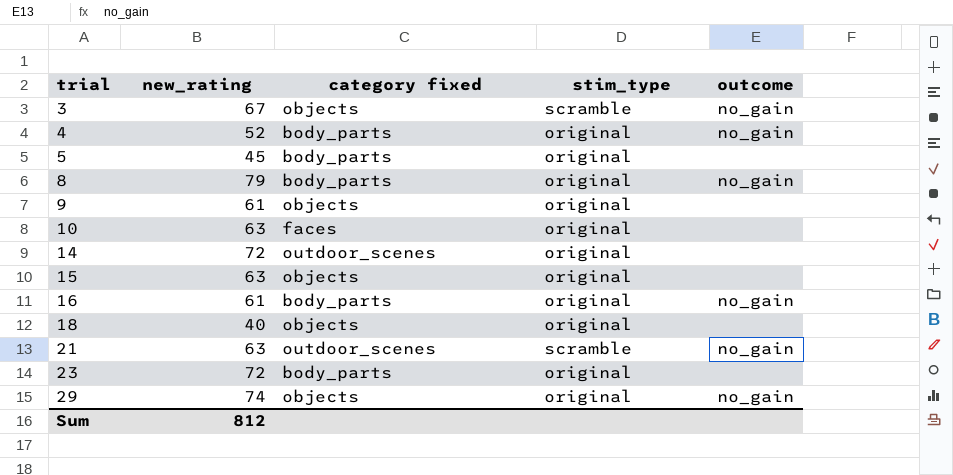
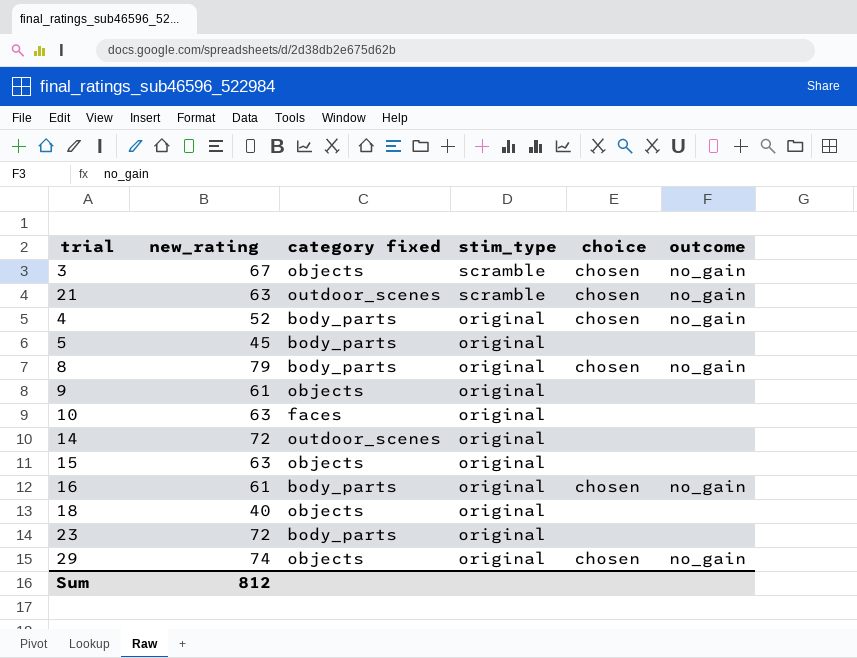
row order: trial ascending -> stim_type descending
column choice | position: none -> 5

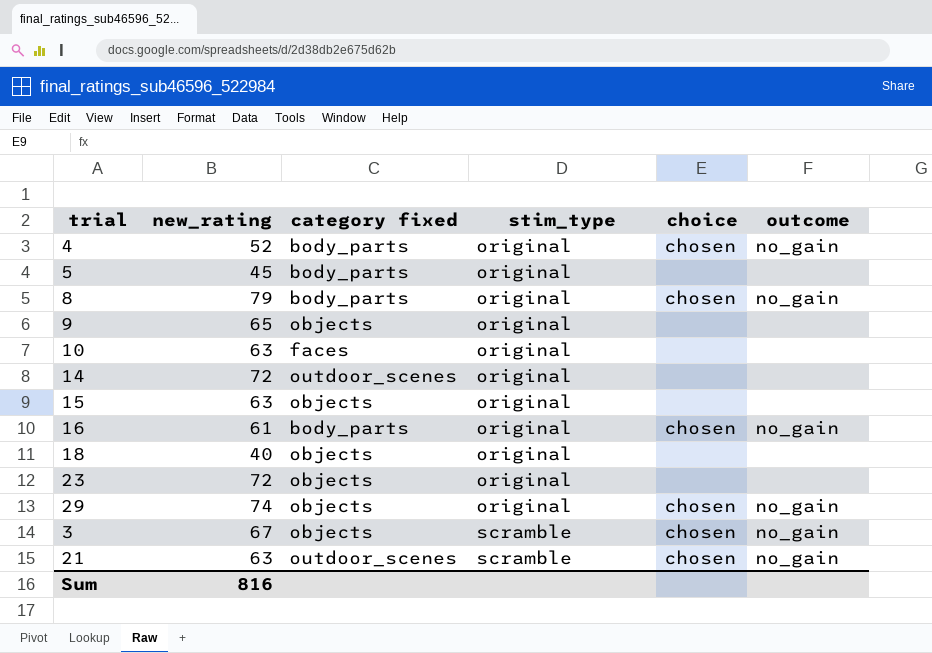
row order: stim_type descending -> stim_type ascending
9 | new_rating: 61 -> 65
23 | category fixed: body_parts -> objects
Sum | new_rating: 812 -> 816

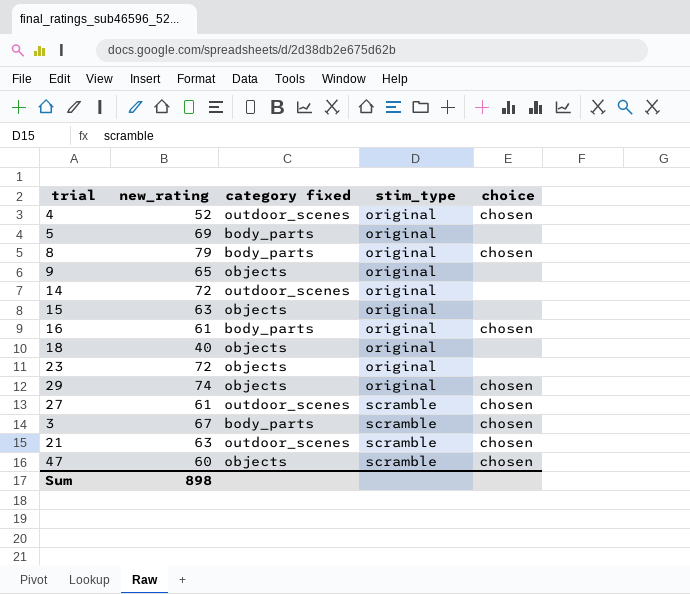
column outcome | position: 6 -> none
row 10: 63 | faces | original | none | none -> none
4 | category fixed: body_parts -> outdoor_scenes
5 | new_rating: 45 -> 69
row 27: none -> 61 | outdoor_scenes | scramble | chosen
3 | category fixed: objects -> body_parts
row 47: none -> 60 | objects | scramble | chosen
Sum | new_rating: 816 -> 898

